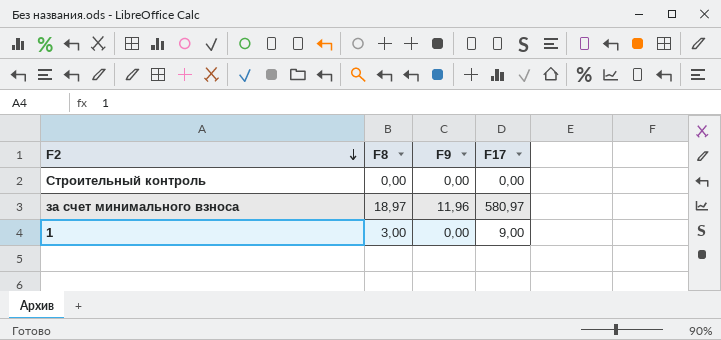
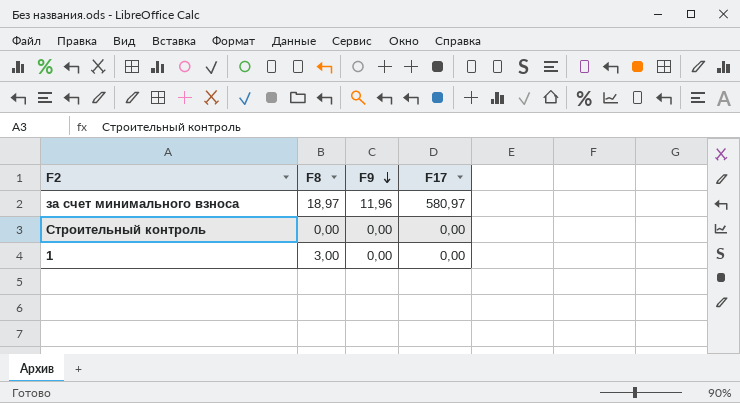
row order: F2 descending -> F9 descending
1 | F17: 9,00 -> 0,00

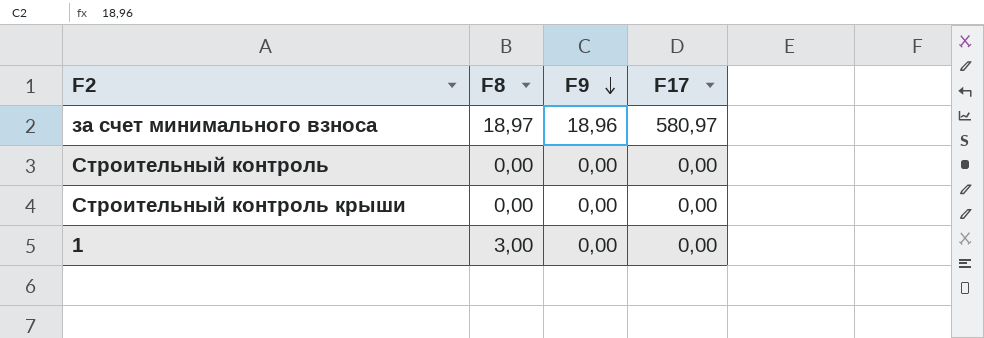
за счет минимального взноса | F9: 11,96 -> 18,96
row Строительный контроль крыши: none -> 0,00 | 0,00 | 0,00

